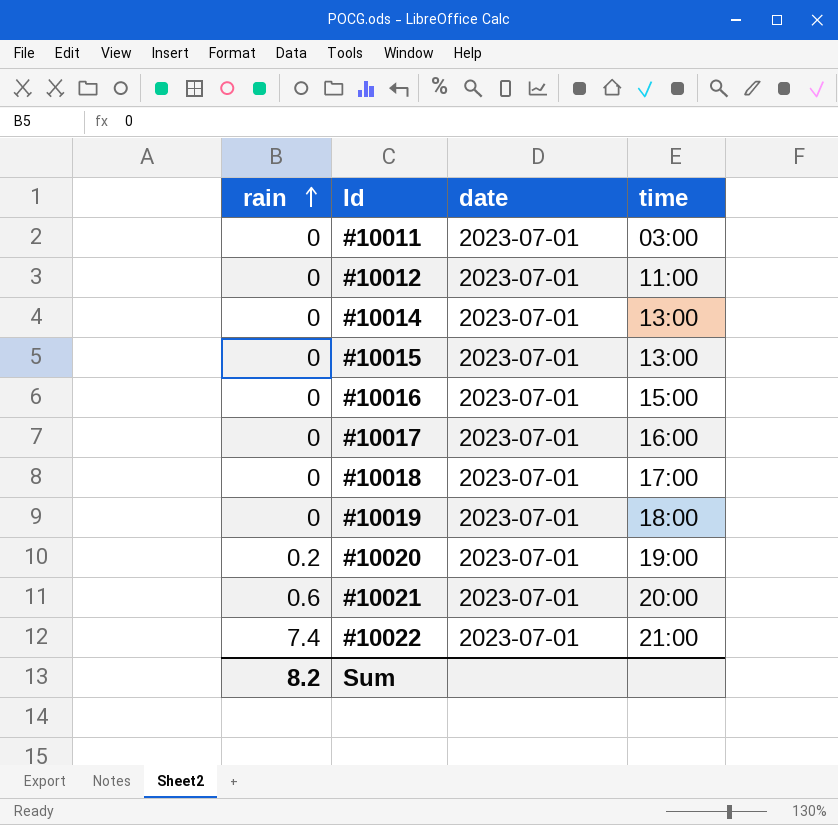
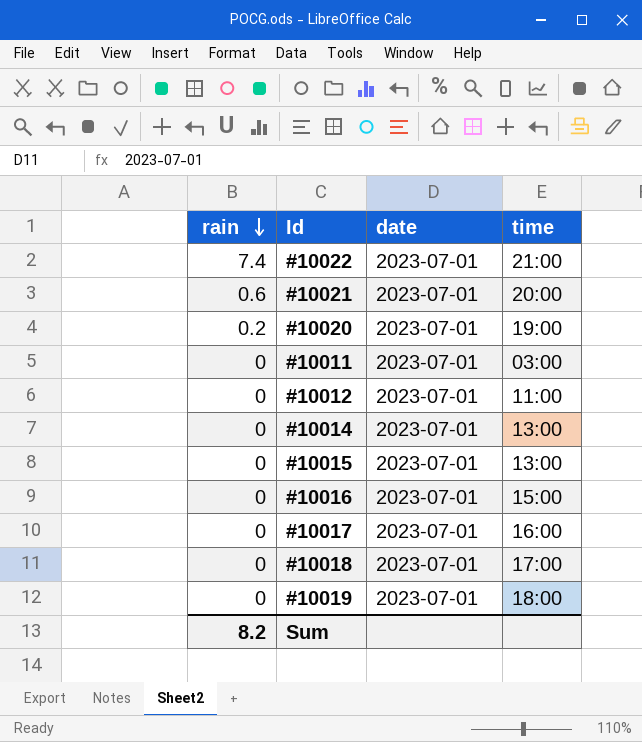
row order: rain ascending -> rain descending

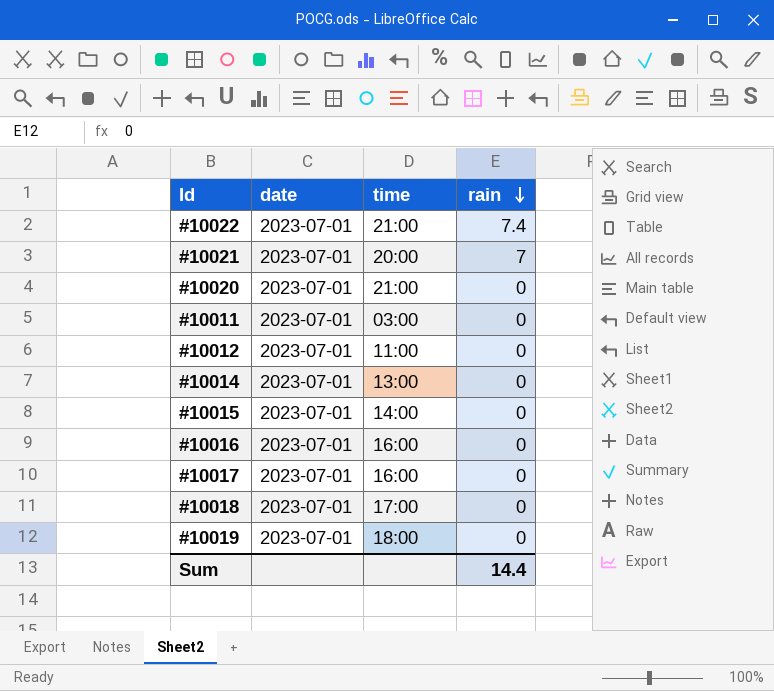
column rain | position: 1 -> 4
#10021 | rain: 0.6 -> 7
#10020 | time: 19:00 -> 21:00
#10020 | rain: 0.2 -> 0
#10015 | time: 13:00 -> 14:00
#10016 | time: 15:00 -> 16:00
Sum | rain: 8.2 -> 14.4

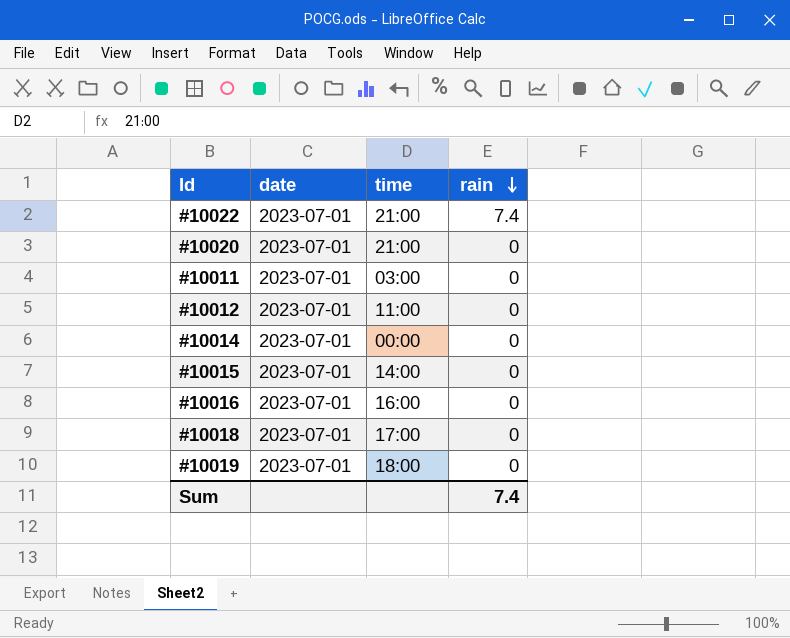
row #10021: 2023-07-01 | 20:00 | 7 -> none
row #10017: 2023-07-01 | 16:00 | 0 -> none
#10014 | time: 13:00 -> 00:00
Sum | rain: 14.4 -> 7.4

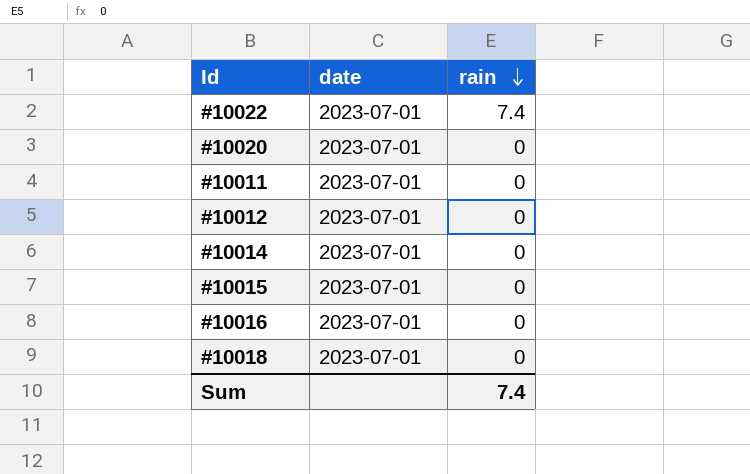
column time | position: 3 -> none
row #10019: 2023-07-01 | 18:00 | 0 -> none

